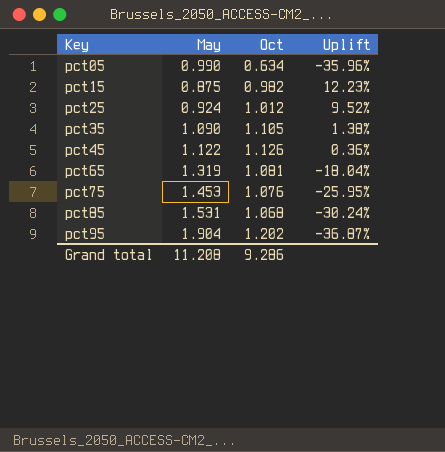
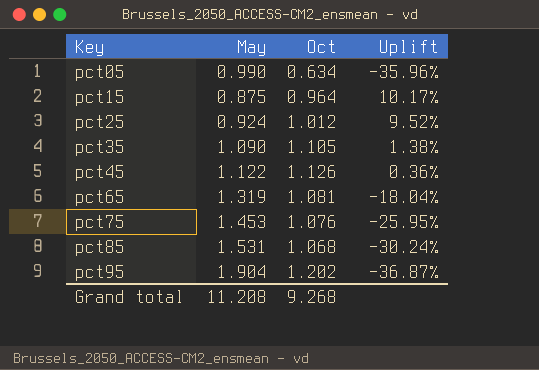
pct15 | Oct: 0.982 -> 0.964
pct15 | Uplift: 12.23% -> 10.17%
Grand total | Oct: 9.286 -> 9.268

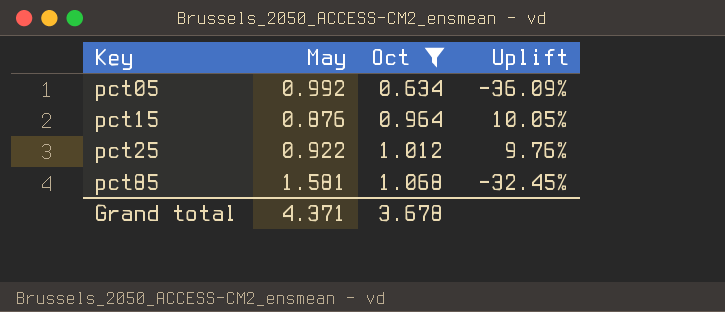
filter: none -> Oct <= 1.068
pct05 | May: 0.990 -> 0.992
pct05 | Uplift: -35.96% -> -36.09%
pct15 | May: 0.875 -> 0.876
pct15 | Uplift: 10.17% -> 10.05%
pct25 | May: 0.924 -> 0.922
pct25 | Uplift: 9.52% -> 9.76%
pct85 | May: 1.531 -> 1.581
pct85 | Uplift: -30.24% -> -32.45%
Grand total | May: 11.208 -> 4.371
Grand total | Oct: 9.268 -> 3.678

